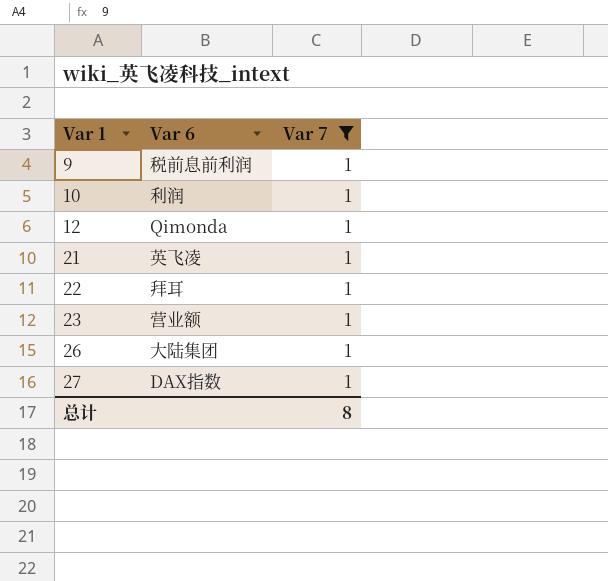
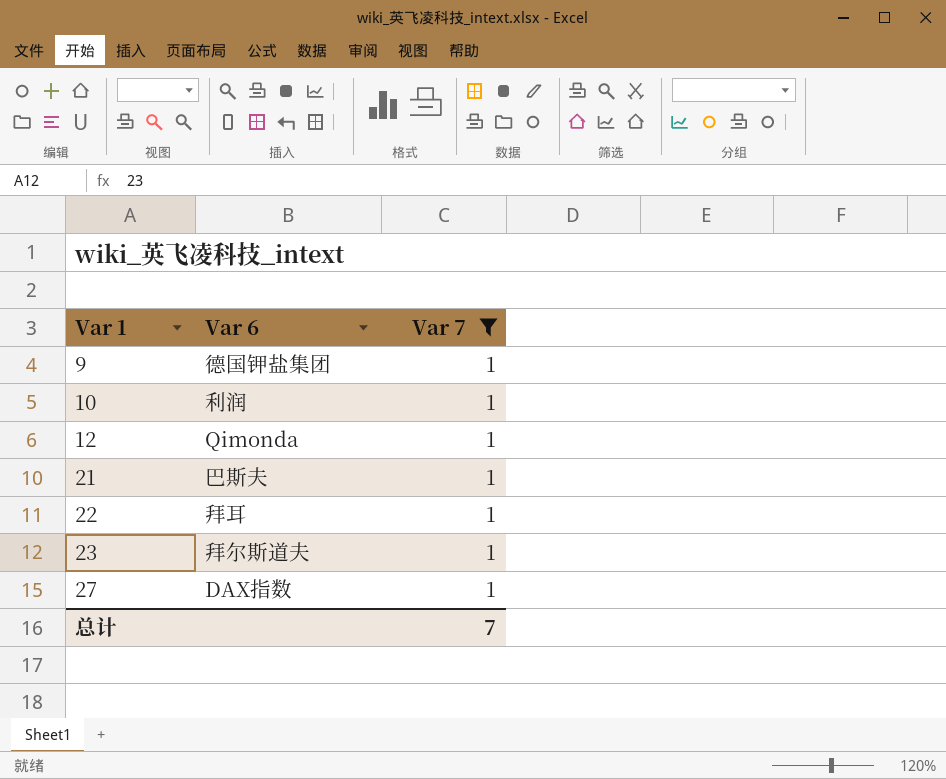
row 26: 大陆集团 | 1 -> none
9 | Var 6: 税前息前利润 -> 德国钾盐集团
21 | Var 6: 英飞凌 -> 巴斯夫
23 | Var 6: 营业额 -> 拜尔斯道夫
总计 | Var 7: 8 -> 7

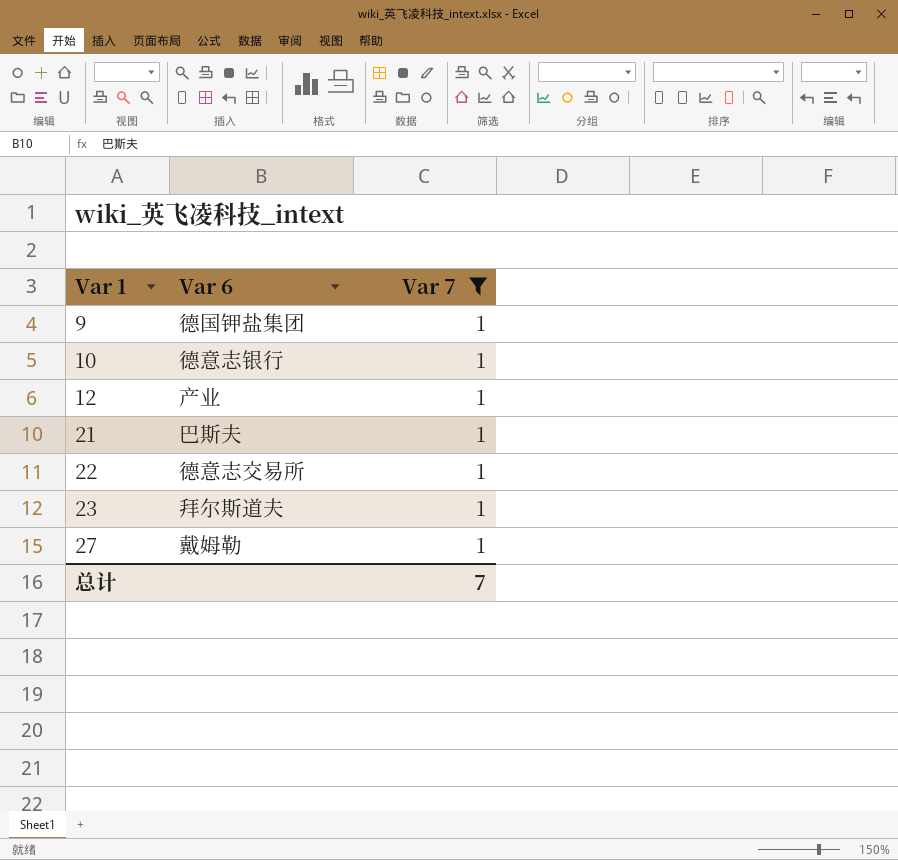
10 | Var 6: 利润 -> 德意志银行
12 | Var 6: Qimonda -> 产业
22 | Var 6: 拜耳 -> 德意志交易所
27 | Var 6: DAX指数 -> 戴姆勒

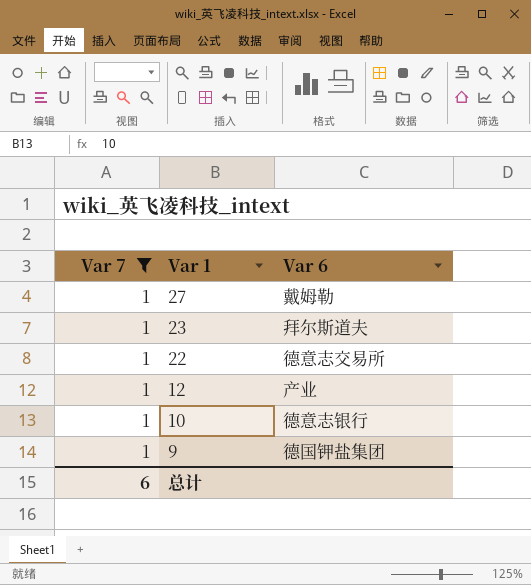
row order: Var 1 ascending -> Var 1 descending
column Var 7 | position: 3 -> 1
row 21: 巴斯夫 | 1 -> none
总计 | Var 7: 7 -> 6

